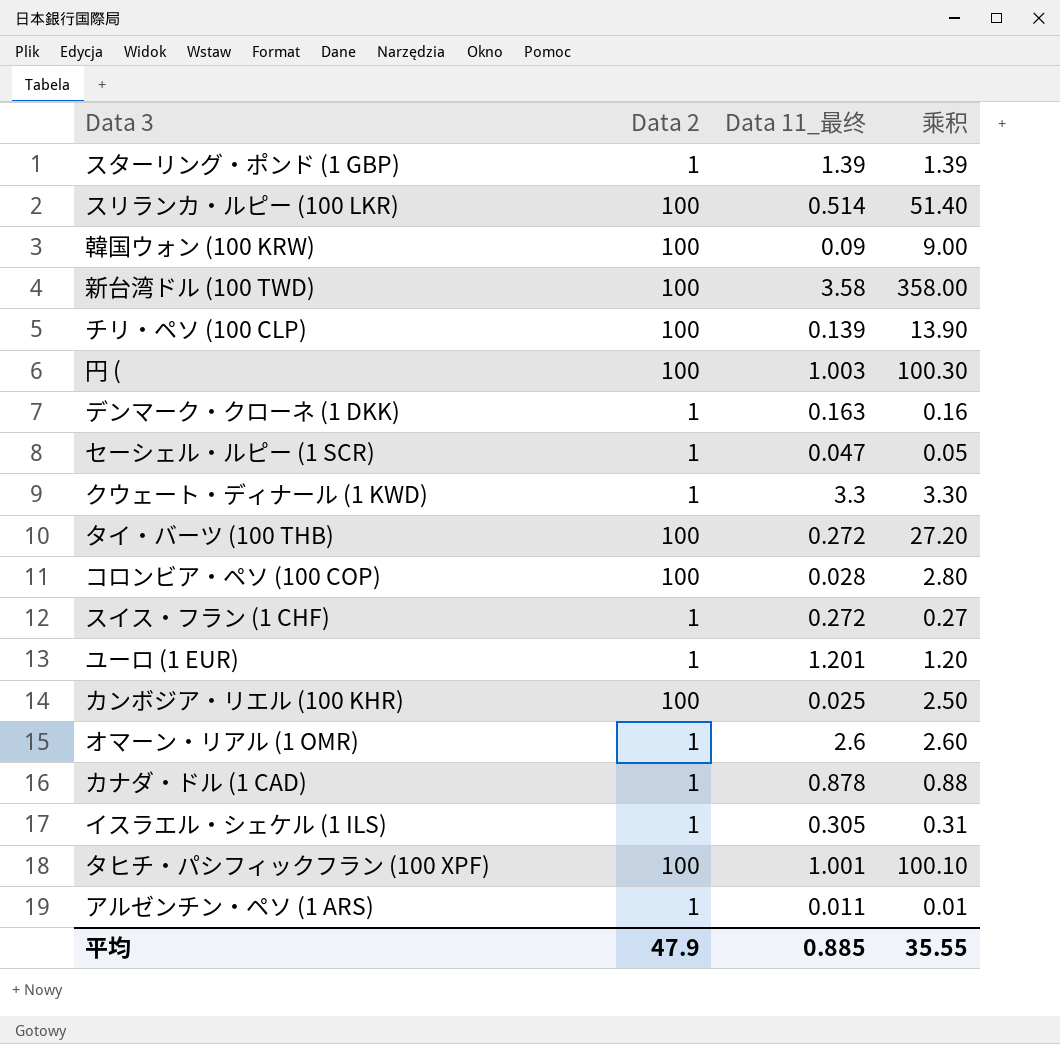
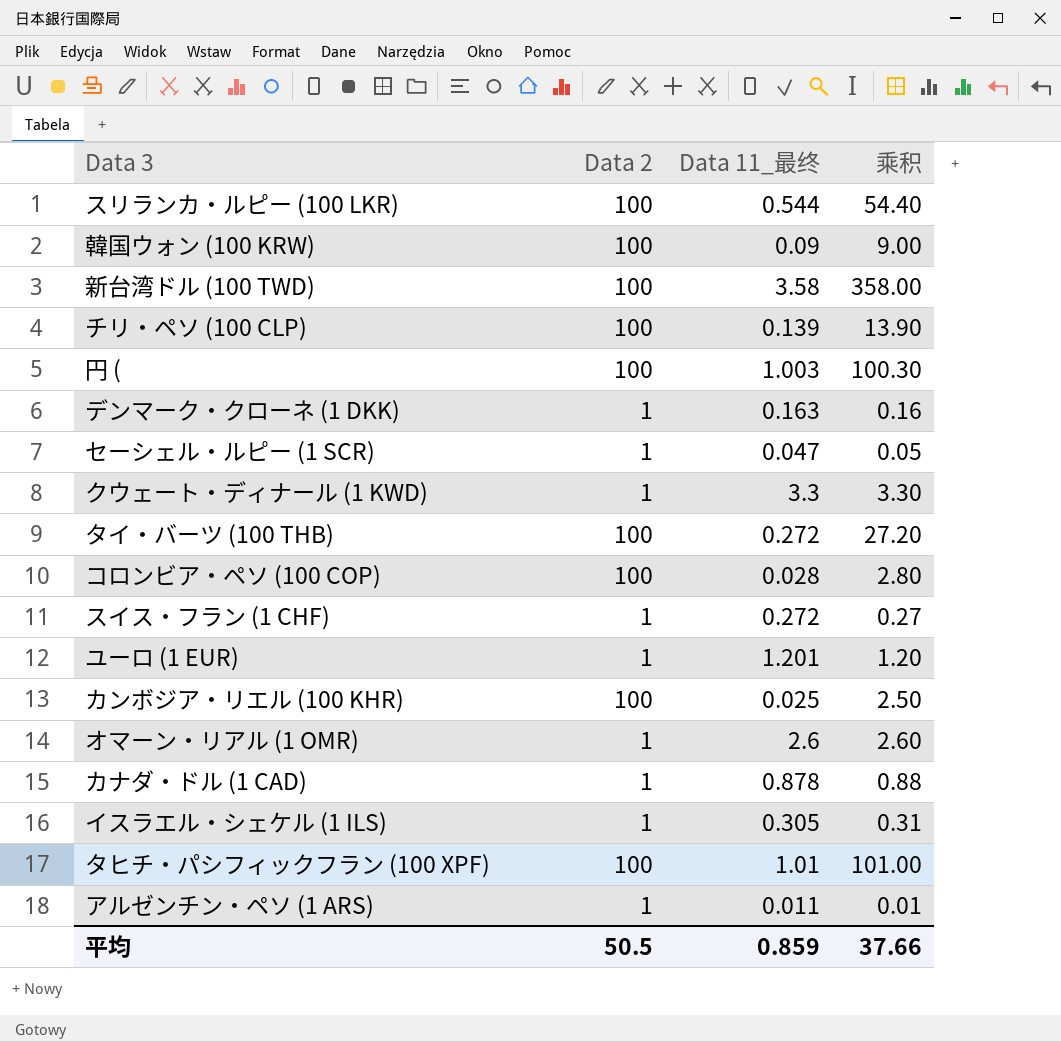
row スターリング・ポンド (1 GBP): 1 | 1.39 | 1.39 -> none
スリランカ・ルピー (100 LKR) | Data 11_最终: 0.514 -> 0.544
スリランカ・ルピー (100 LKR) | 乘积: 51.40 -> 54.40
タヒチ・パシフィックフラン (100 XPF) | Data 11_最终: 1.001 -> 1.01
タヒチ・パシフィックフラン (100 XPF) | 乘积: 100.10 -> 101.00
平均 | Data 2: 47.9 -> 50.5
平均 | Data 11_最终: 0.885 -> 0.859
平均 | 乘积: 35.55 -> 37.66

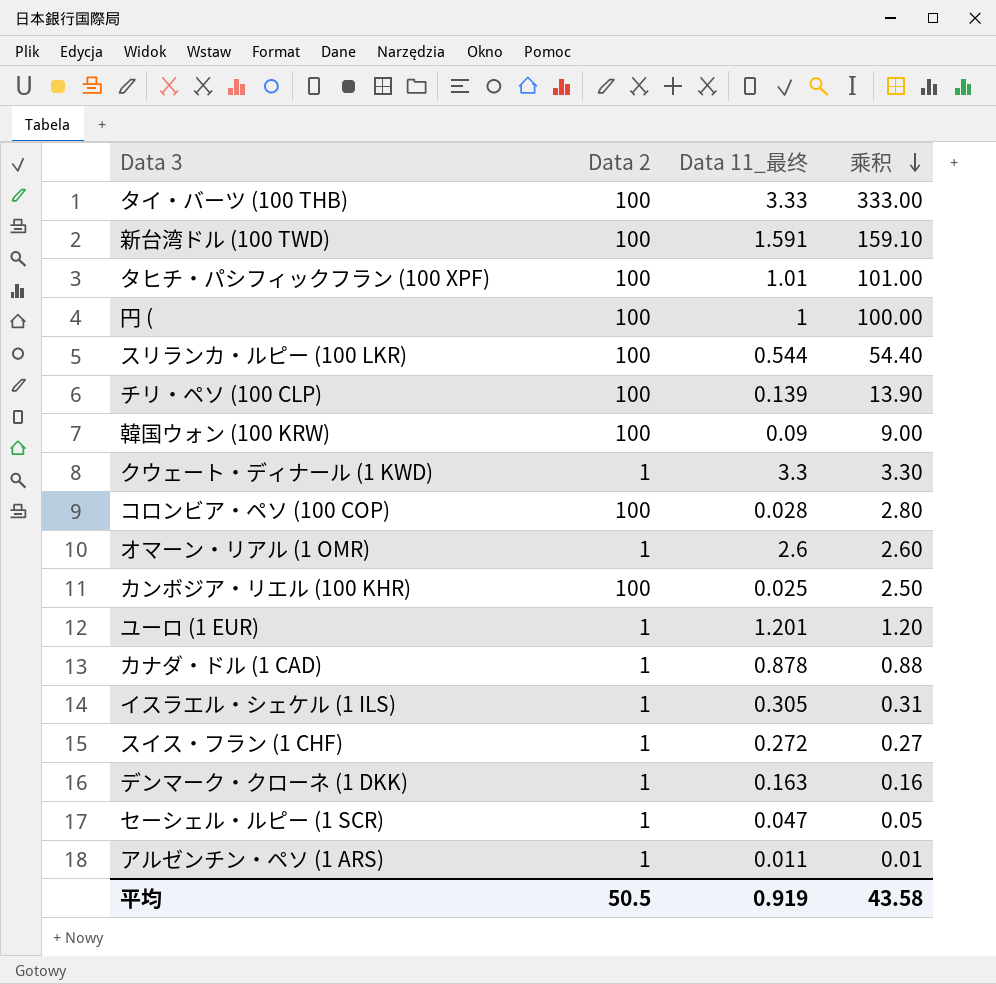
row order: none -> 乘积 descending
タイ・バーツ (100 THB) | Data 11_最终: 0.272 -> 3.33
タイ・バーツ (100 THB) | 乘积: 27.20 -> 333.00
新台湾ドル (100 TWD) | Data 11_最终: 3.58 -> 1.591
新台湾ドル (100 TWD) | 乘积: 358.00 -> 159.10
円 ( | Data 11_最终: 1.003 -> 1
円 ( | 乘积: 100.30 -> 100.00
平均 | Data 11_最终: 0.859 -> 0.919
平均 | 乘积: 37.66 -> 43.58

